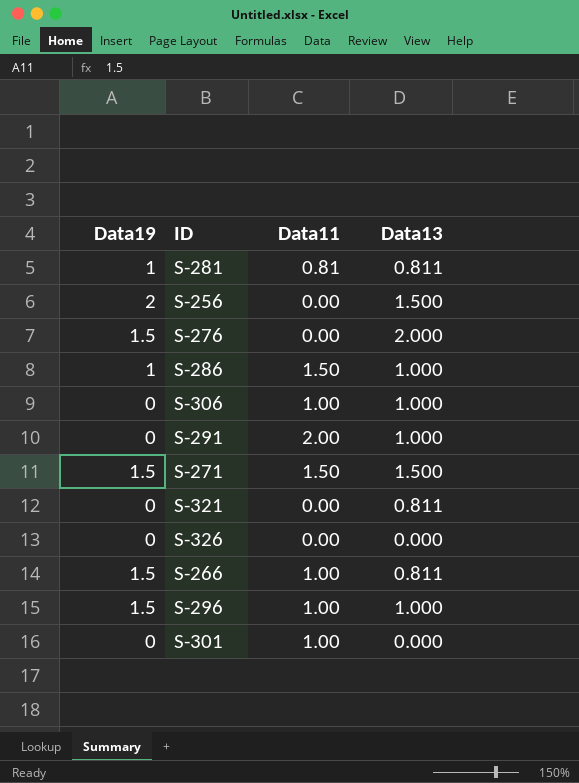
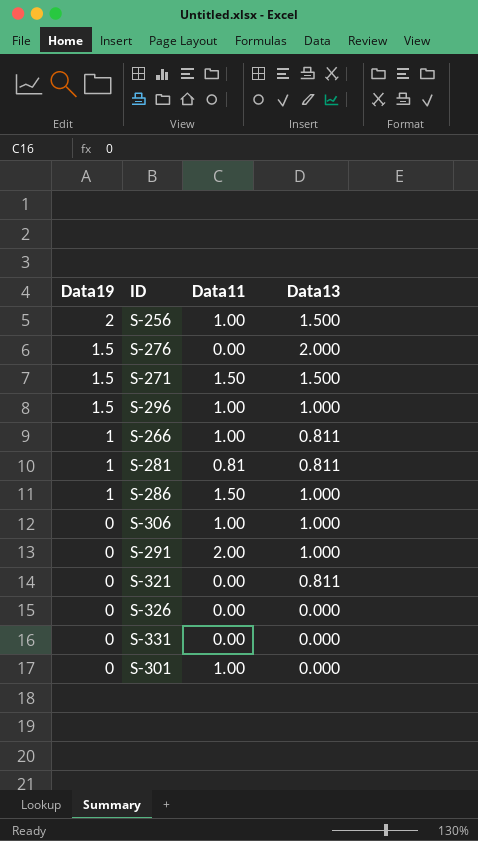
row order: none -> Data19 descending
S-256 | Data11: 0.00 -> 1.00
S-266 | Data19: 1.5 -> 1
row S-331: none -> 0 | 0.00 | 0.000

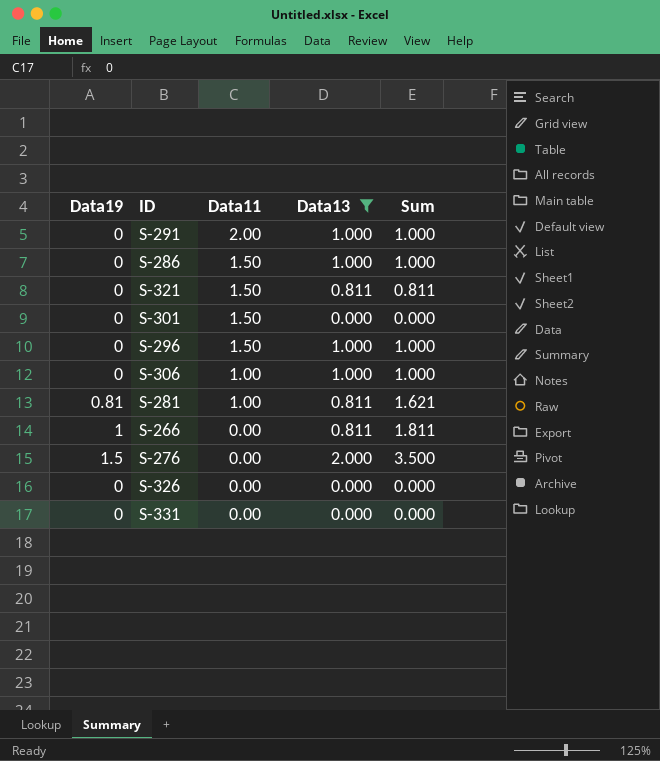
filter: none -> Data13 != 1.500
row order: Data19 descending -> Data11 descending
column Sum | formula: none -> [Data19] + [Data13]
S-286 | Data19: 1 -> 0
S-321 | Data11: 0.00 -> 1.50
S-301 | Data11: 1.00 -> 1.50
S-296 | Data19: 1.5 -> 0
S-296 | Data11: 1.00 -> 1.50
S-281 | Data19: 1 -> 0.81
S-281 | Data11: 0.81 -> 1.00
S-266 | Data11: 1.00 -> 0.00

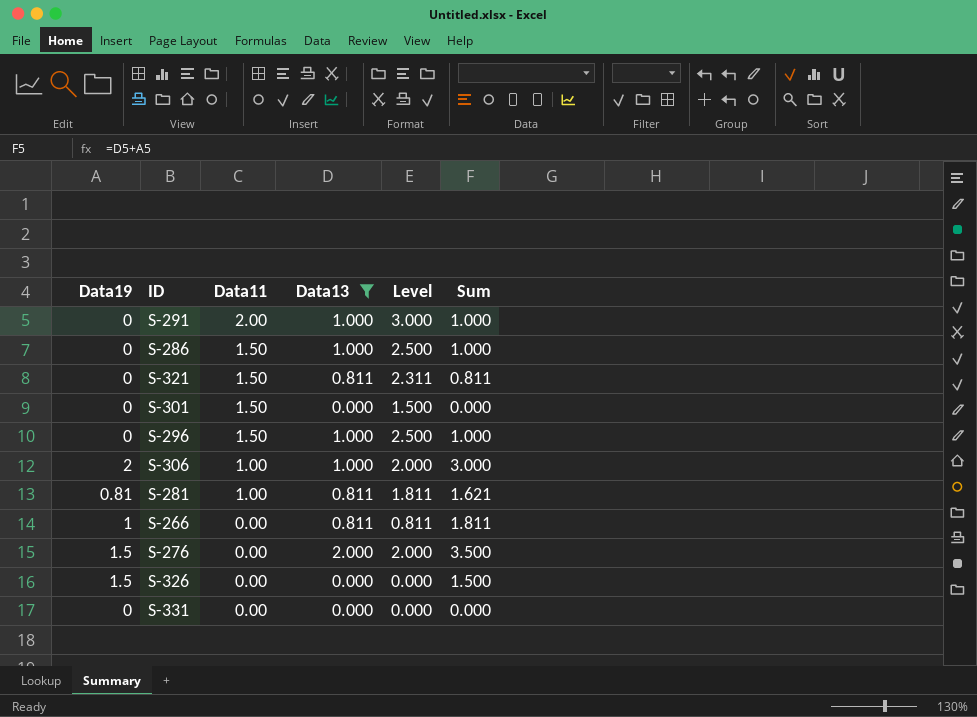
column Level | formula: none -> [Data11] + [Data13]
S-306 | Data19: 0 -> 2
S-306 | Sum: 1.000 -> 3.000
S-326 | Data19: 0 -> 1.5
S-326 | Sum: 0.000 -> 1.500

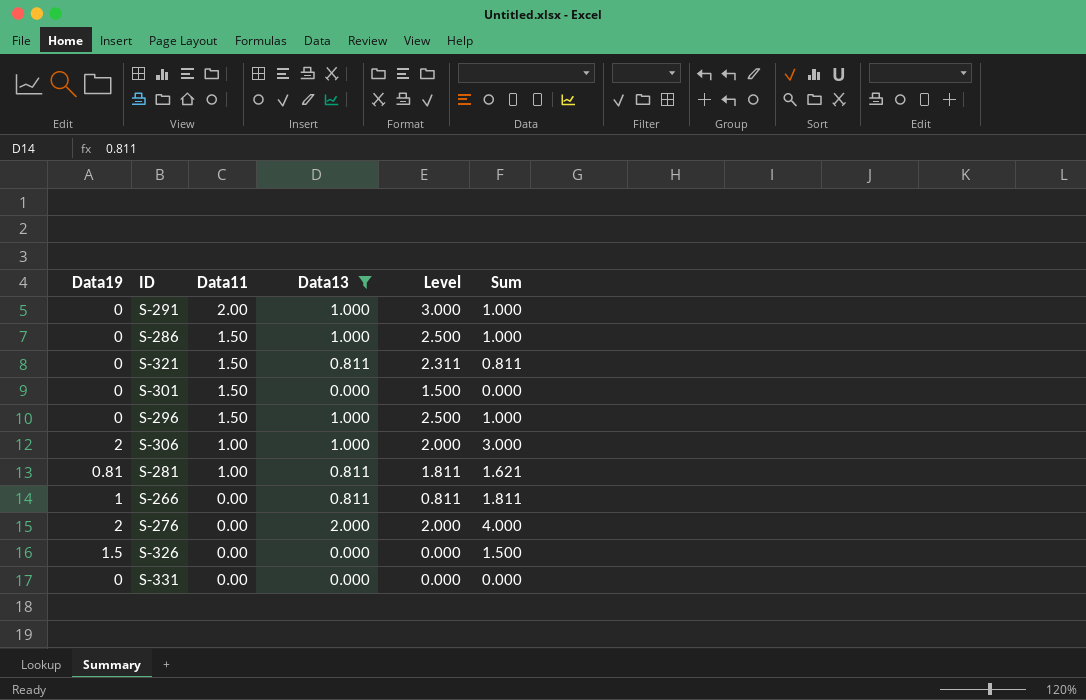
S-276 | Data19: 1.5 -> 2
S-276 | Sum: 3.500 -> 4.000

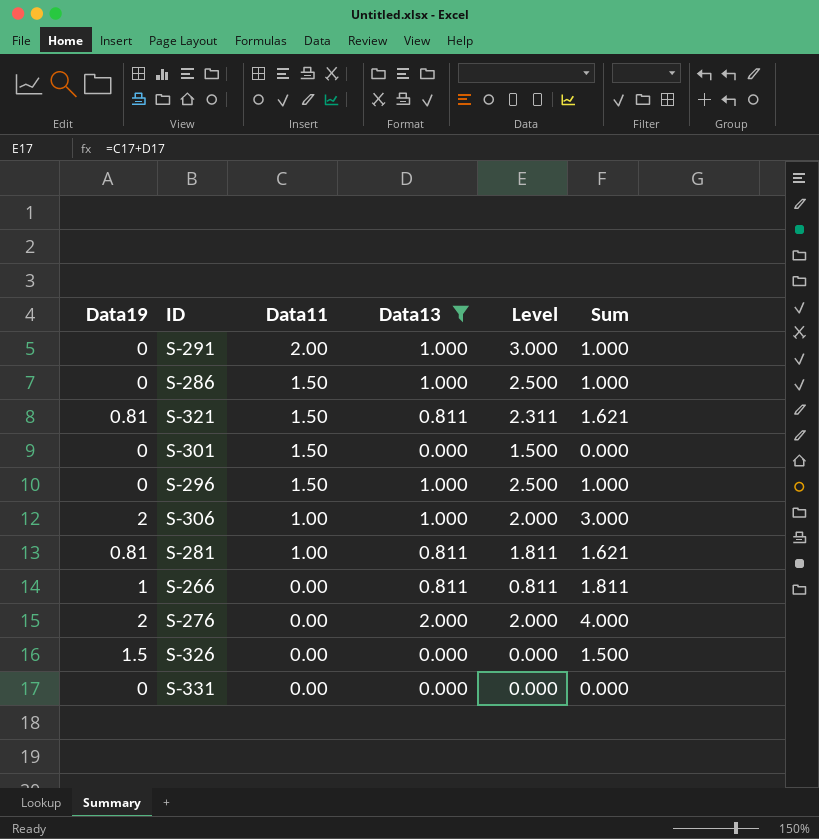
S-321 | Data19: 0 -> 0.81
S-321 | Sum: 0.811 -> 1.621

